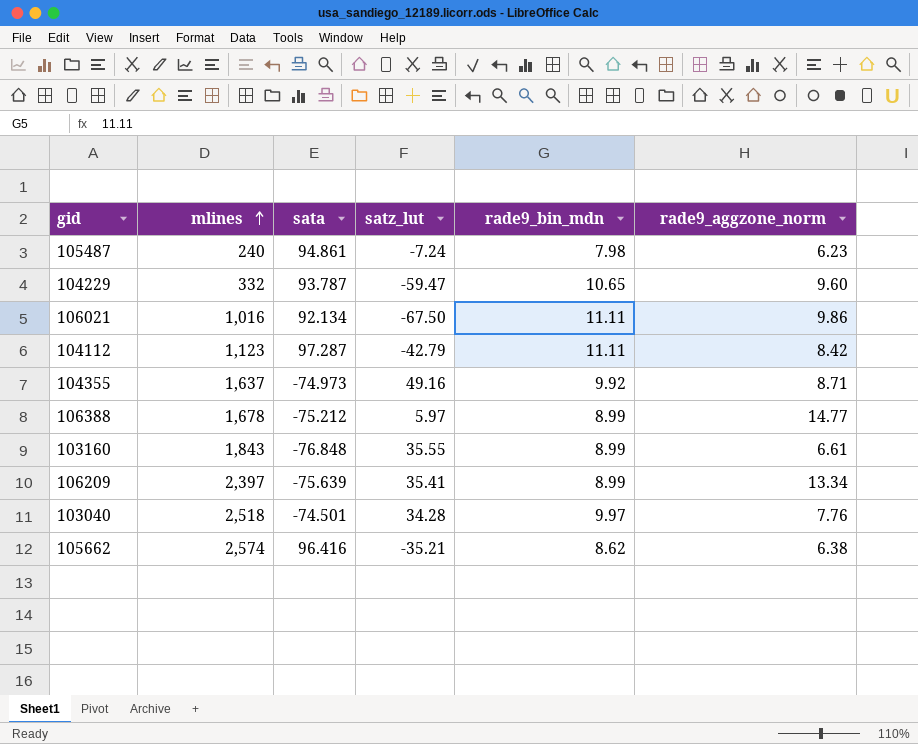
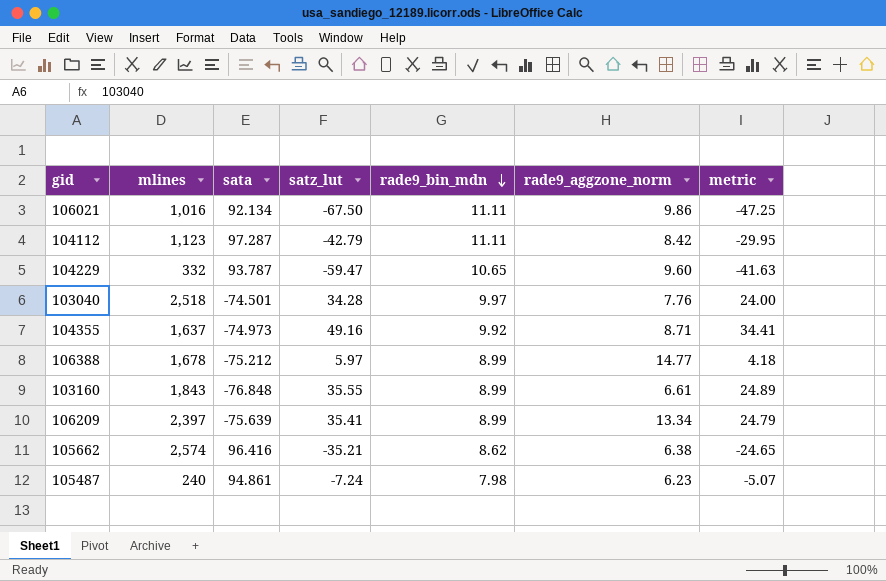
row order: mlines ascending -> rade9_bin_mdn descending
column metric | formula: none -> [satz_lut] * 0.7

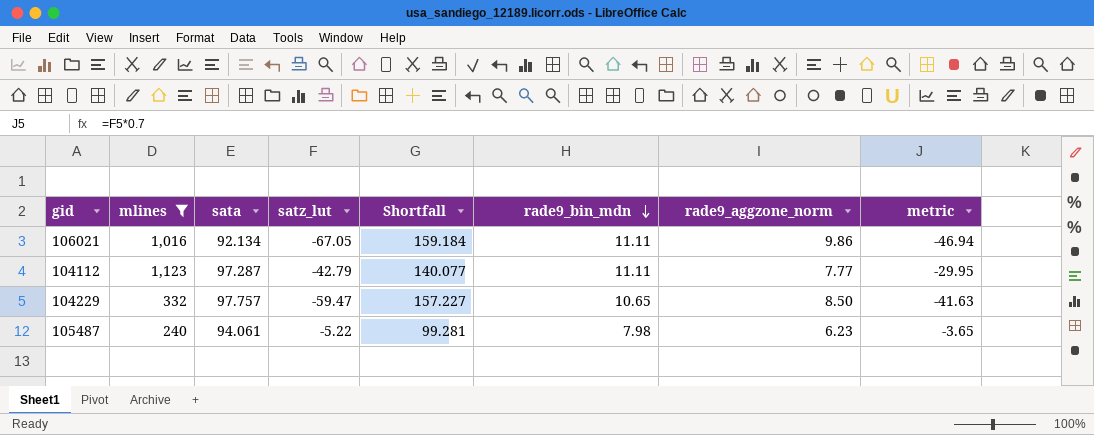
filter: none -> mlines <= 1,123
column Shortfall | formula: none -> [sata] - [satz_lut]
106021 | satz_lut: -67.50 -> -67.05
106021 | metric: -47.25 -> -46.94
104112 | rade9_aggzone_norm: 8.42 -> 7.77
104229 | sata: 93.787 -> 97.757
104229 | rade9_aggzone_norm: 9.60 -> 8.50
105487 | sata: 94.861 -> 94.061
105487 | satz_lut: -7.24 -> -5.22
105487 | metric: -5.07 -> -3.65

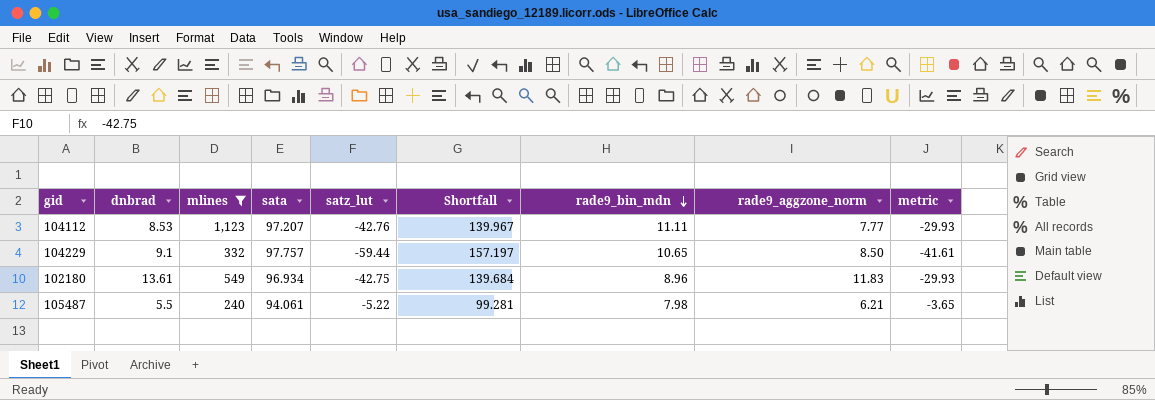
column dnbrad | position: none -> 2
row 106021: 1,016 | 92.134 | -67.05 | 159.184 | 11.11 | 9.86 | -46.94 -> none
104112 | sata: 97.287 -> 97.207
104112 | satz_lut: -42.79 -> -42.76
104112 | Shortfall: 140.077 -> 139.967
104112 | metric: -29.95 -> -29.93
104229 | satz_lut: -59.47 -> -59.44
104229 | Shortfall: 157.227 -> 157.197
104229 | metric: -41.63 -> -41.61
row 102180: none -> 13.61 | 549 | 96.934 | -42.75 | 139.684 | 8.96 | 11.83 | -29.93
105487 | rade9_aggzone_norm: 6.23 -> 6.21

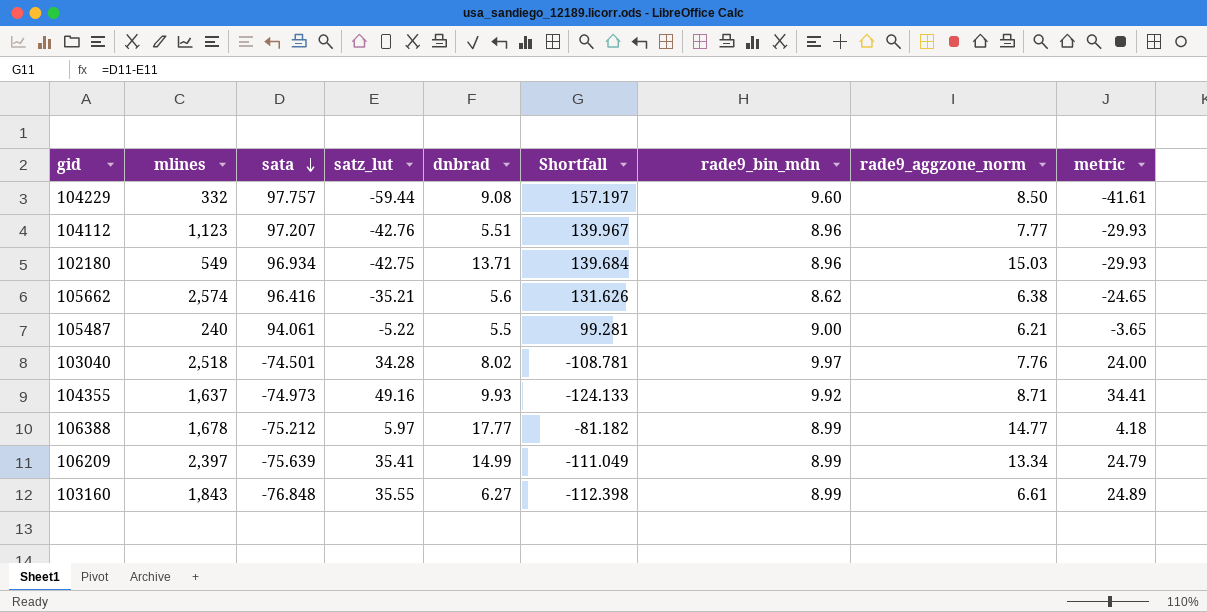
filter: mlines <= 1,123 -> none
row order: rade9_bin_mdn descending -> sata descending
column dnbrad | position: 2 -> 5
104229 | dnbrad: 9.1 -> 9.08
104229 | rade9_bin_mdn: 10.65 -> 9.60
104112 | dnbrad: 8.53 -> 5.51
104112 | rade9_bin_mdn: 11.11 -> 8.96
102180 | dnbrad: 13.61 -> 13.71
102180 | rade9_aggzone_norm: 11.83 -> 15.03
105487 | rade9_bin_mdn: 7.98 -> 9.00

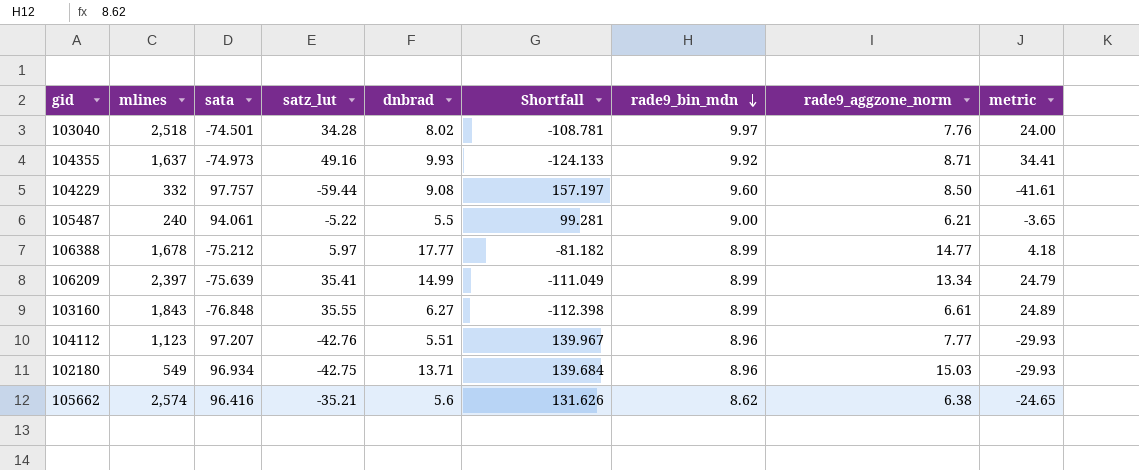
row order: sata descending -> rade9_bin_mdn descending

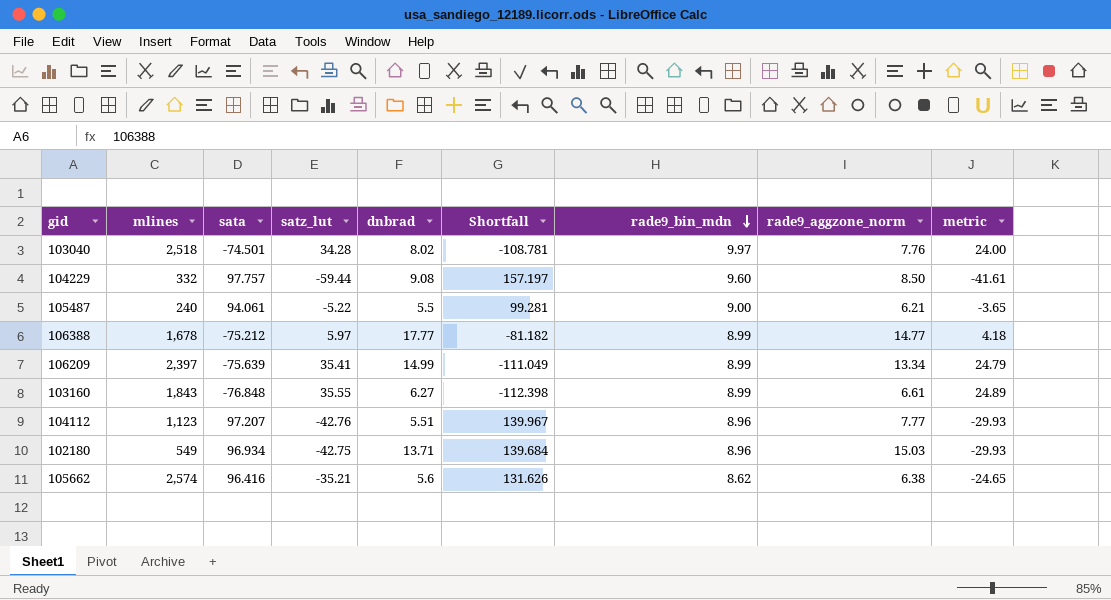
row 104355: 1,637 | -74.973 | 49.16 | 9.93 | -124.133 | 9.92 | 8.71 | 34.41 -> none

